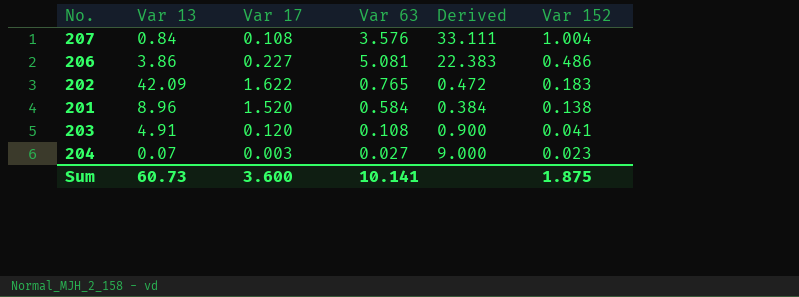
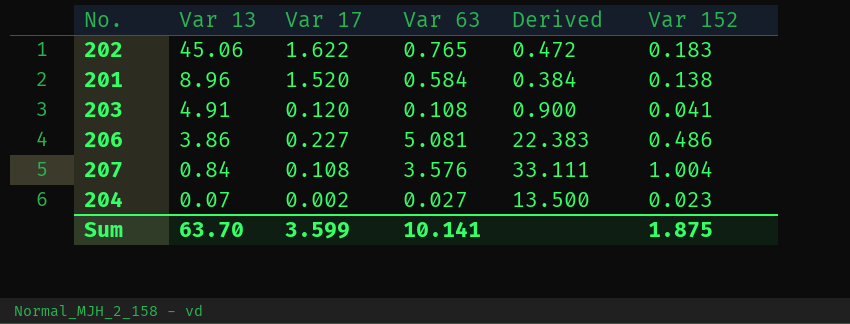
row order: Var 152 descending -> Var 13 descending
202 | Var 13: 42.09 -> 45.06
204 | Var 17: 0.003 -> 0.002
204 | Derived: 9.000 -> 13.500
Sum | Var 13: 60.73 -> 63.70
Sum | Var 17: 3.600 -> 3.599

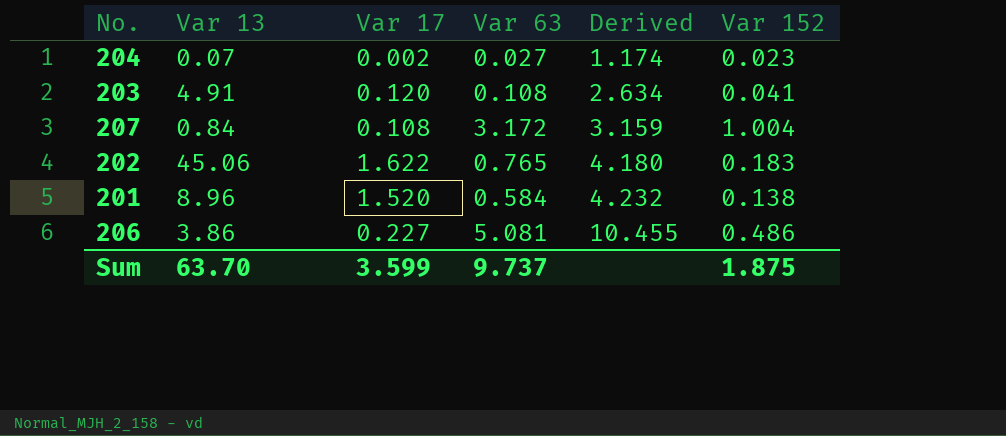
row order: Var 13 descending -> Derived ascending
column Derived | formula: [Var 63] / [Var 17] -> [Var 63] / [Var 152]
207 | Var 63: 3.576 -> 3.172
Sum | Var 63: 10.141 -> 9.737

